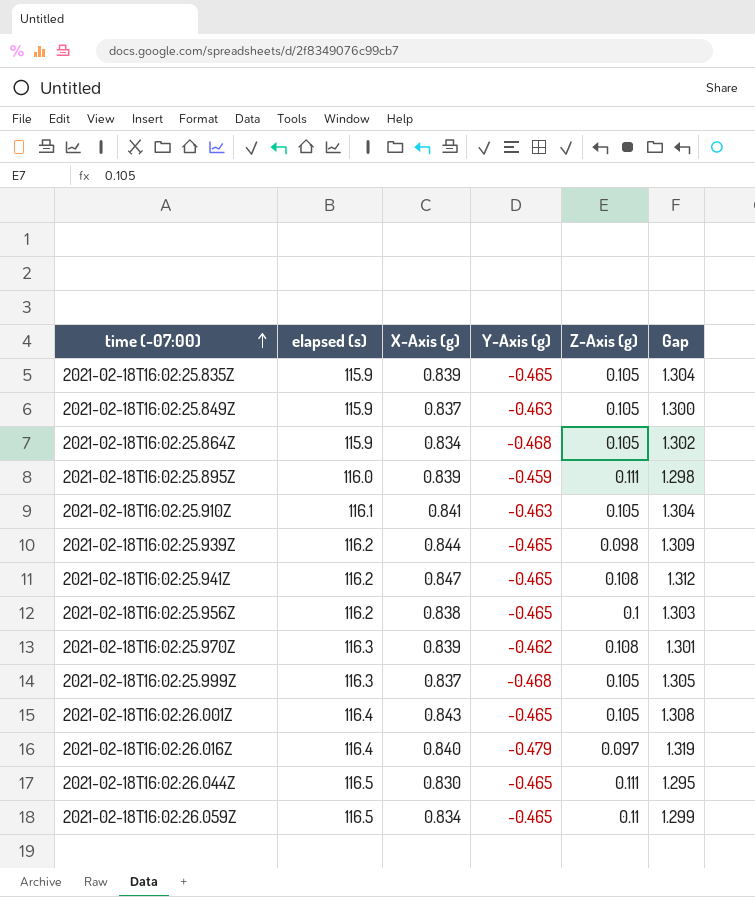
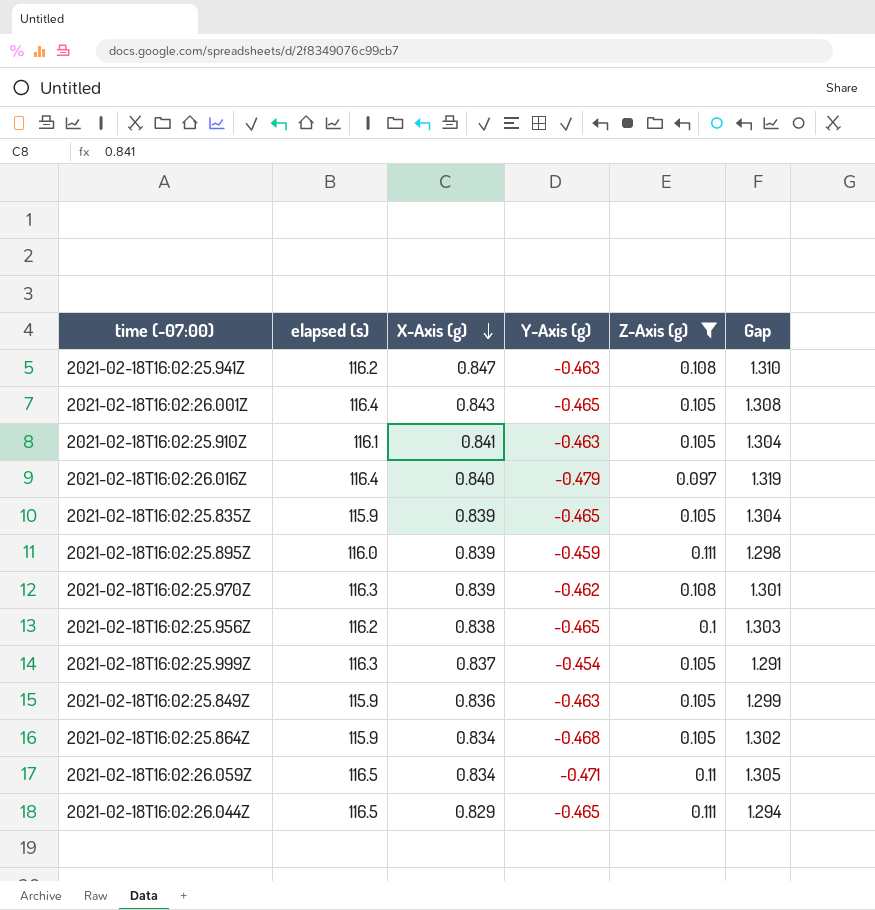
filter: none -> Z-Axis (g) != 0.098
row order: time (-07:00) ascending -> X-Axis (g) descending
2021-02-18T16:02:25.941Z | Y-Axis (g): -0.465 -> -0.463
2021-02-18T16:02:25.941Z | Gap: 1.312 -> 1.310
2021-02-18T16:02:25.999Z | Y-Axis (g): -0.468 -> -0.454
2021-02-18T16:02:25.999Z | Gap: 1.305 -> 1.291
2021-02-18T16:02:25.849Z | X-Axis (g): 0.837 -> 0.836
2021-02-18T16:02:25.849Z | Gap: 1.300 -> 1.299
2021-02-18T16:02:26.059Z | Y-Axis (g): -0.465 -> -0.471
2021-02-18T16:02:26.059Z | Gap: 1.299 -> 1.305
2021-02-18T16:02:26.044Z | X-Axis (g): 0.830 -> 0.829
2021-02-18T16:02:26.044Z | Gap: 1.295 -> 1.294

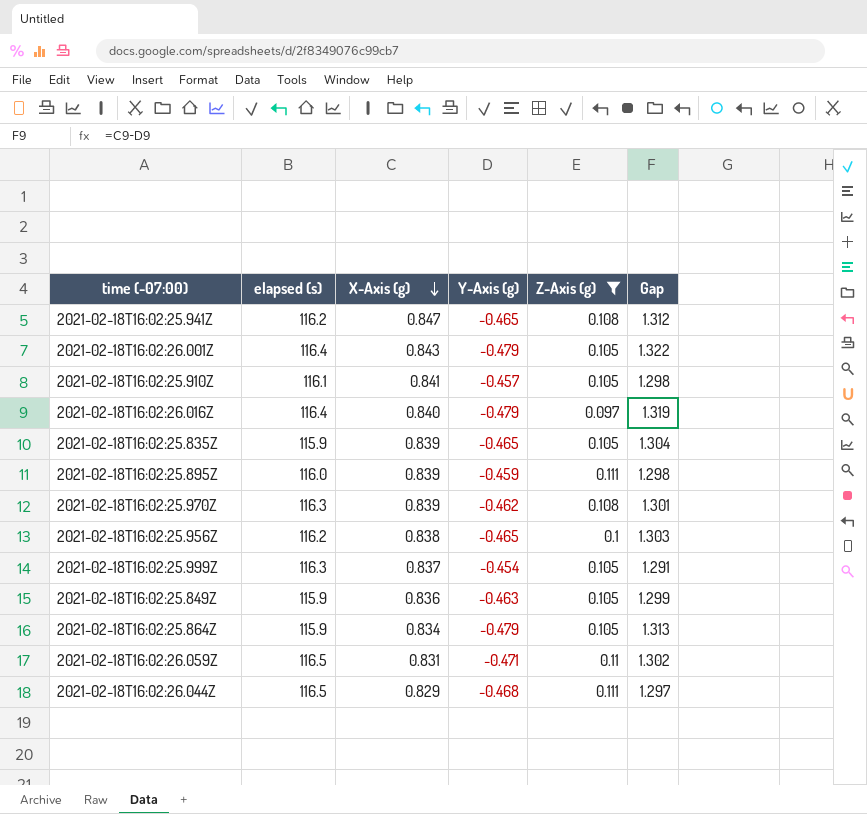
2021-02-18T16:02:25.941Z | Y-Axis (g): -0.463 -> -0.465
2021-02-18T16:02:25.941Z | Gap: 1.310 -> 1.312
2021-02-18T16:02:26.001Z | Y-Axis (g): -0.465 -> -0.479
2021-02-18T16:02:26.001Z | Gap: 1.308 -> 1.322
2021-02-18T16:02:25.910Z | Y-Axis (g): -0.463 -> -0.457
2021-02-18T16:02:25.910Z | Gap: 1.304 -> 1.298
2021-02-18T16:02:25.864Z | Y-Axis (g): -0.468 -> -0.479
2021-02-18T16:02:25.864Z | Gap: 1.302 -> 1.313
2021-02-18T16:02:26.059Z | X-Axis (g): 0.834 -> 0.831
2021-02-18T16:02:26.059Z | Gap: 1.305 -> 1.302
2021-02-18T16:02:26.044Z | Y-Axis (g): -0.465 -> -0.468
2021-02-18T16:02:26.044Z | Gap: 1.294 -> 1.297

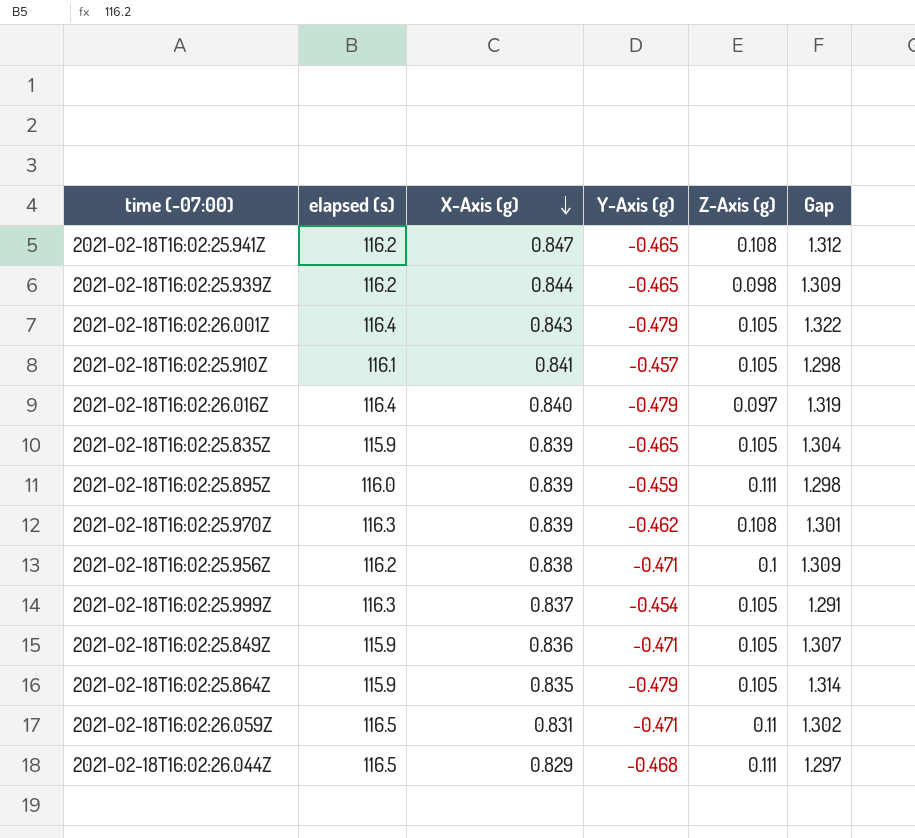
filter: Z-Axis (g) != 0.098 -> none
2021-02-18T16:02:25.956Z | Y-Axis (g): -0.465 -> -0.471
2021-02-18T16:02:25.956Z | Gap: 1.303 -> 1.309
2021-02-18T16:02:25.849Z | Y-Axis (g): -0.463 -> -0.471
2021-02-18T16:02:25.849Z | Gap: 1.299 -> 1.307
2021-02-18T16:02:25.864Z | X-Axis (g): 0.834 -> 0.835
2021-02-18T16:02:25.864Z | Gap: 1.313 -> 1.314

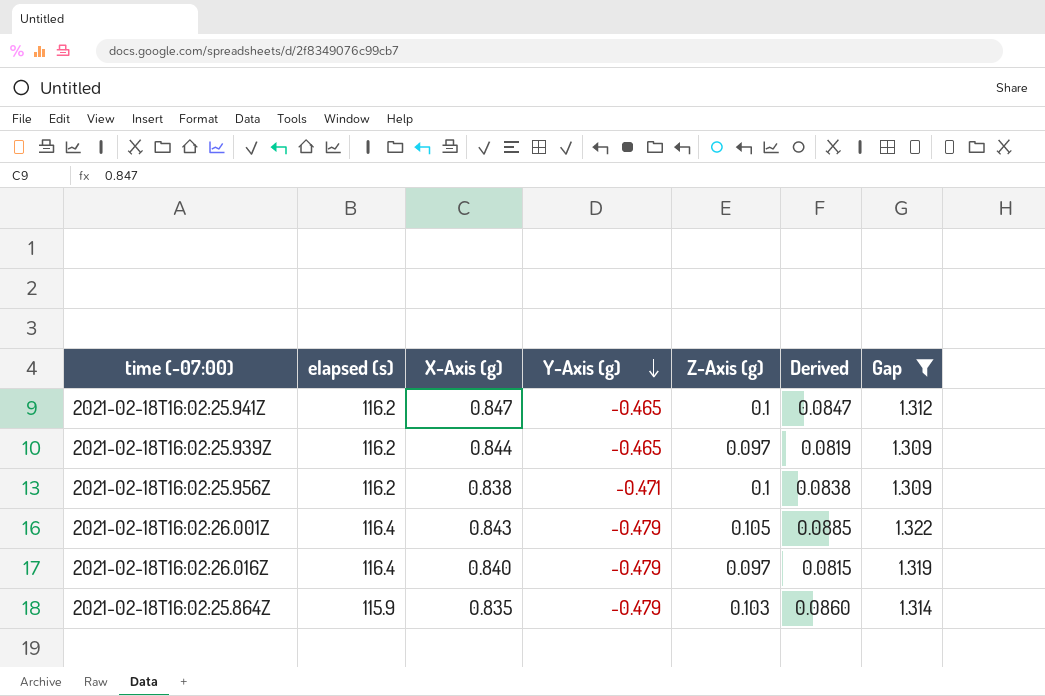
filter: none -> Gap >= 1.309
row order: X-Axis (g) descending -> Y-Axis (g) descending
column Derived | formula: none -> [X-Axis (g)] * [Z-Axis (g)]
2021-02-18T16:02:25.941Z | Z-Axis (g): 0.108 -> 0.1
2021-02-18T16:02:25.939Z | Z-Axis (g): 0.098 -> 0.097
2021-02-18T16:02:25.864Z | Z-Axis (g): 0.105 -> 0.103

